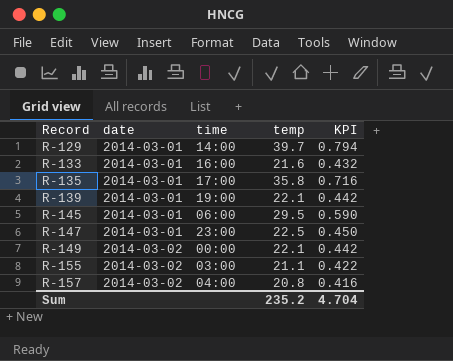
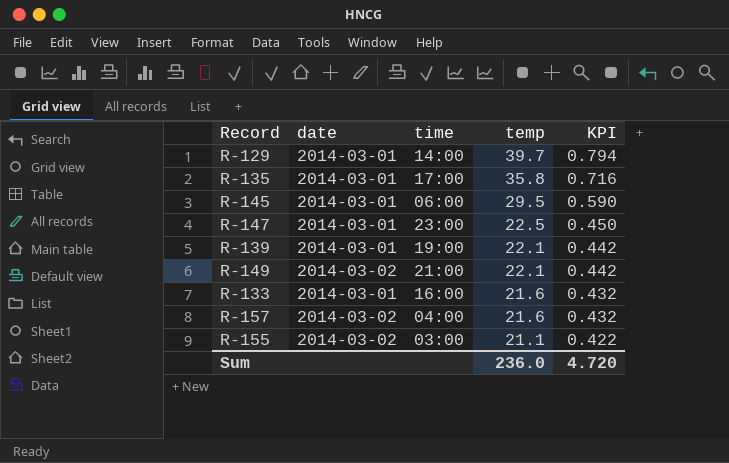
row order: Record ascending -> temp descending
R-149 | time: 00:00 -> 21:00
R-157 | temp: 20.8 -> 21.6
R-157 | KPI: 0.416 -> 0.432
Sum | temp: 235.2 -> 236.0
Sum | KPI: 4.704 -> 4.720

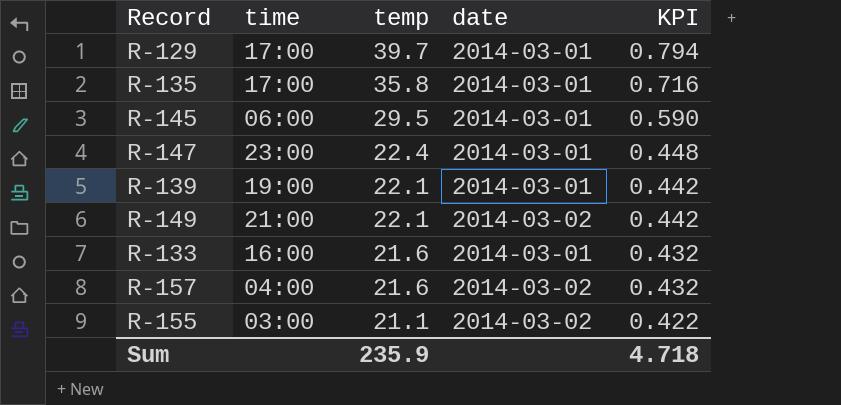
column date | position: 2 -> 4
R-129 | time: 14:00 -> 17:00
R-147 | temp: 22.5 -> 22.4
R-147 | KPI: 0.450 -> 0.448
Sum | temp: 236.0 -> 235.9
Sum | KPI: 4.720 -> 4.718

